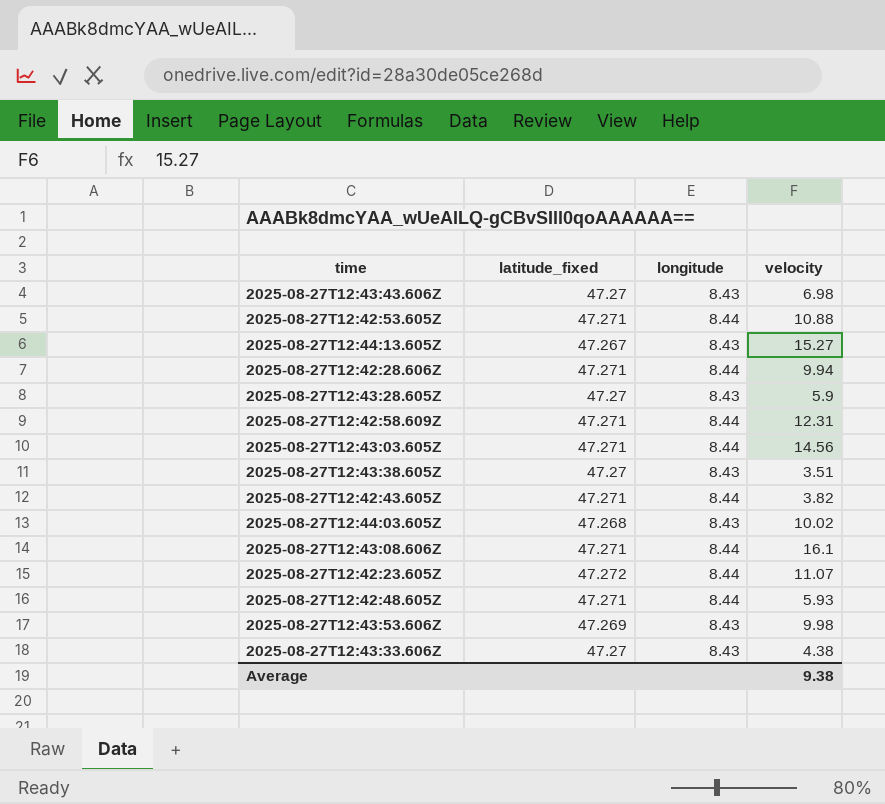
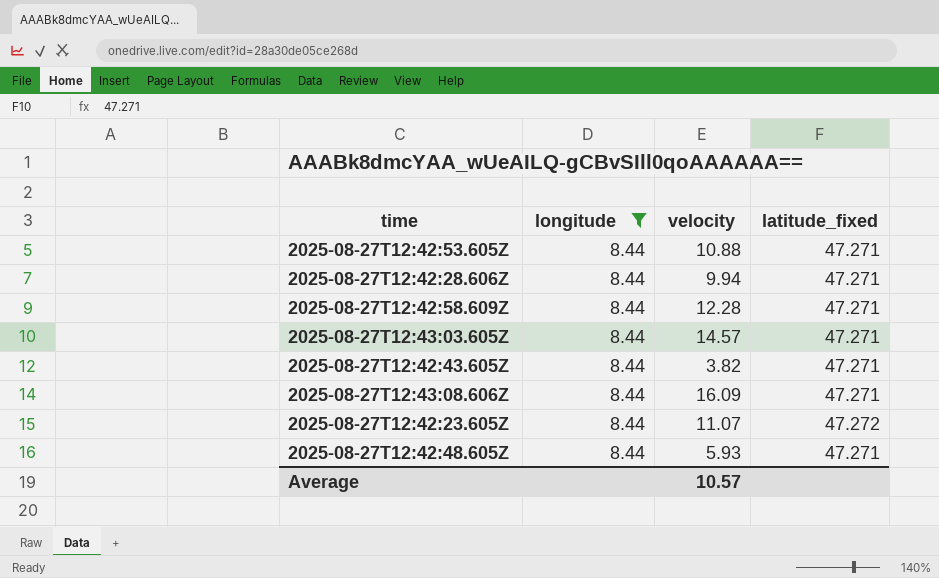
filter: none -> longitude = 8.44
column latitude_fixed | position: 2 -> 4
2025-08-27T12:42:58.609Z | velocity: 12.31 -> 12.28
2025-08-27T12:43:03.605Z | velocity: 14.56 -> 14.57
2025-08-27T12:43:08.606Z | velocity: 16.1 -> 16.09
Average | velocity: 9.38 -> 10.57

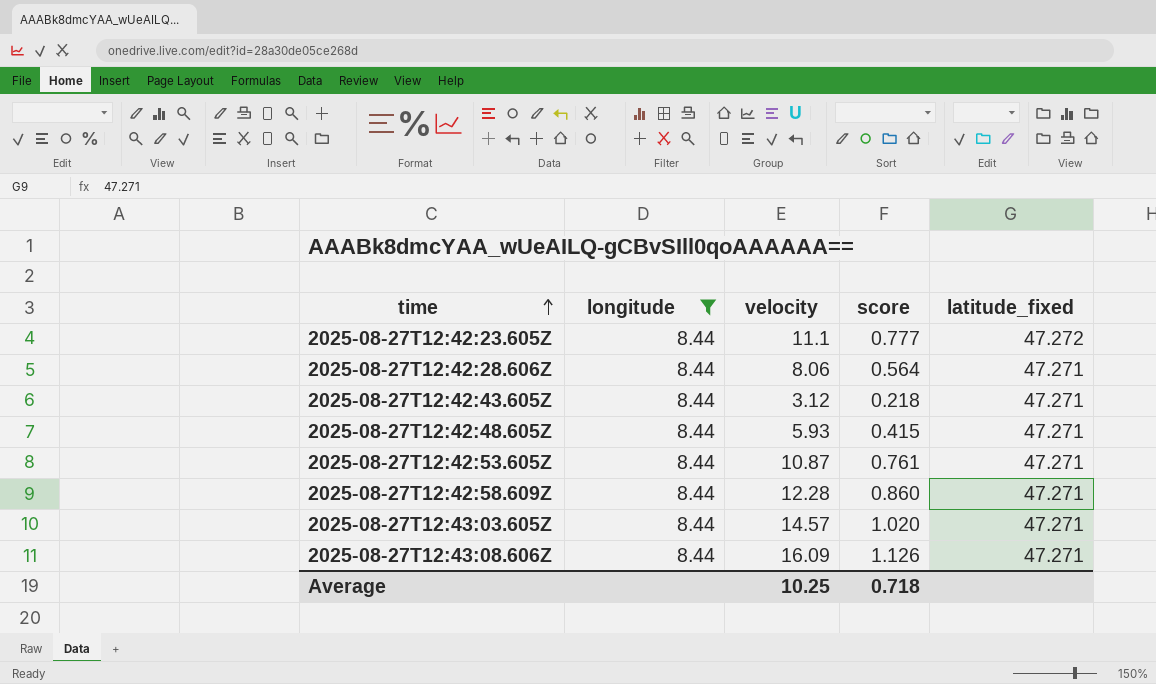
row order: none -> time ascending
column score | formula: none -> [velocity] * 0.07
2025-08-27T12:42:23.605Z | velocity: 11.07 -> 11.1
2025-08-27T12:42:28.606Z | velocity: 9.94 -> 8.06
2025-08-27T12:42:43.605Z | velocity: 3.82 -> 3.12
2025-08-27T12:42:53.605Z | velocity: 10.88 -> 10.87
Average | velocity: 10.57 -> 10.25

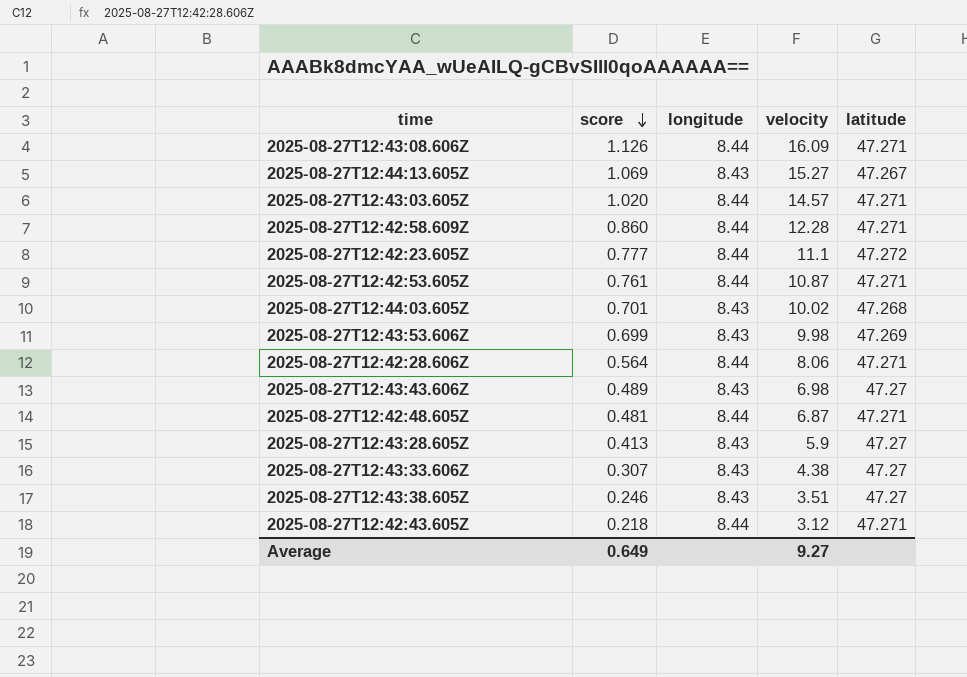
filter: longitude = 8.44 -> none
row order: time ascending -> score descending
column score | position: 4 -> 2
column name: latitude_fixed -> latitude
2025-08-27T12:42:48.605Z | score: 0.415 -> 0.481
2025-08-27T12:42:48.605Z | velocity: 5.93 -> 6.87
Average | score: 0.718 -> 0.649
Average | velocity: 10.25 -> 9.27

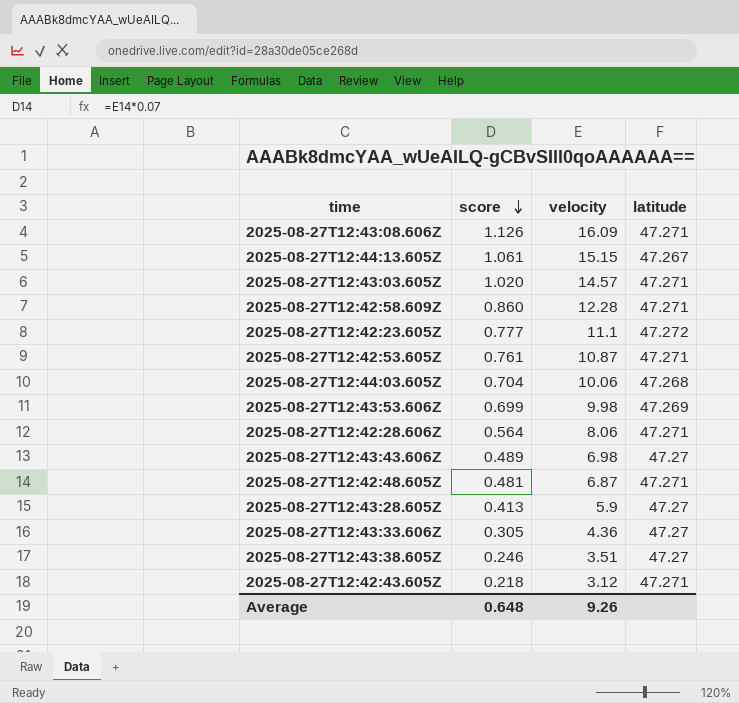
column longitude | position: 3 -> none
2025-08-27T12:44:13.605Z | score: 1.069 -> 1.061
2025-08-27T12:44:13.605Z | velocity: 15.27 -> 15.15
2025-08-27T12:44:03.605Z | score: 0.701 -> 0.704
2025-08-27T12:44:03.605Z | velocity: 10.02 -> 10.06
2025-08-27T12:43:33.606Z | score: 0.307 -> 0.305
2025-08-27T12:43:33.606Z | velocity: 4.38 -> 4.36
Average | score: 0.649 -> 0.648
Average | velocity: 9.27 -> 9.26

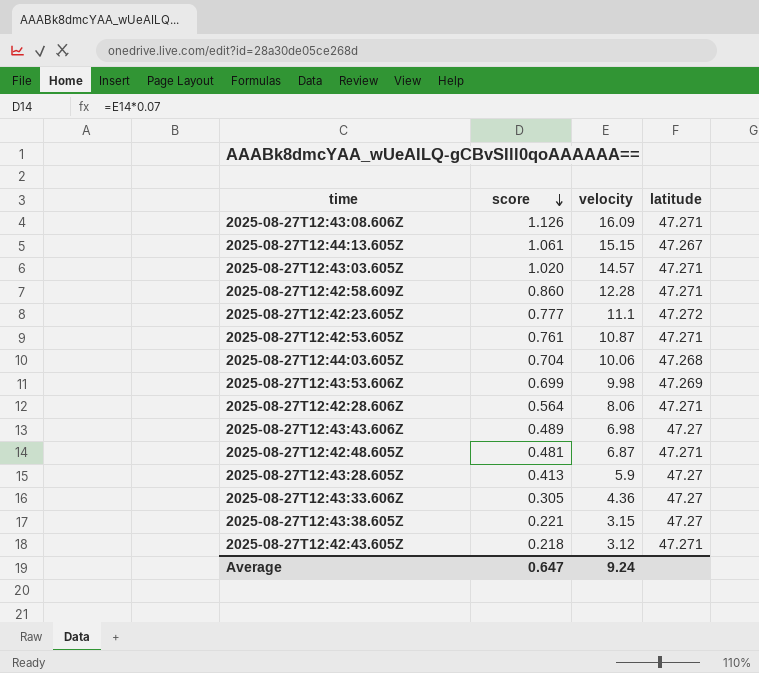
2025-08-27T12:43:38.605Z | score: 0.246 -> 0.221
2025-08-27T12:43:38.605Z | velocity: 3.51 -> 3.15
Average | score: 0.648 -> 0.647
Average | velocity: 9.26 -> 9.24

